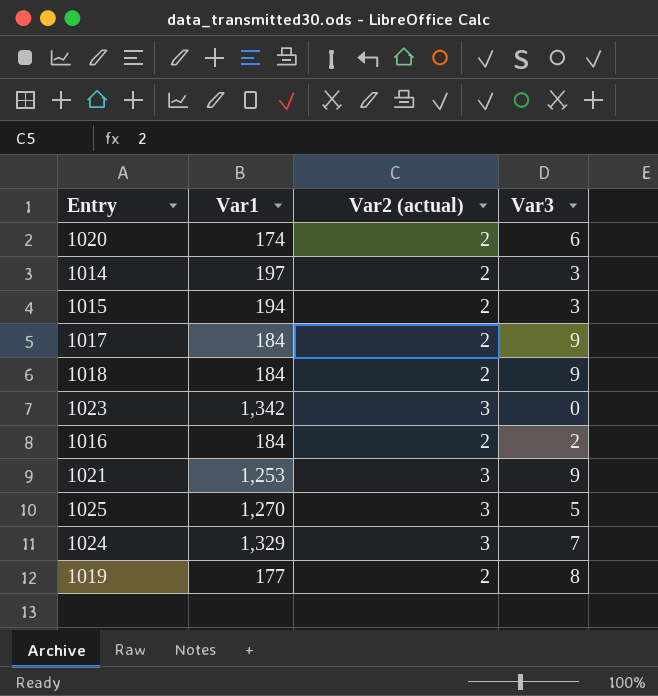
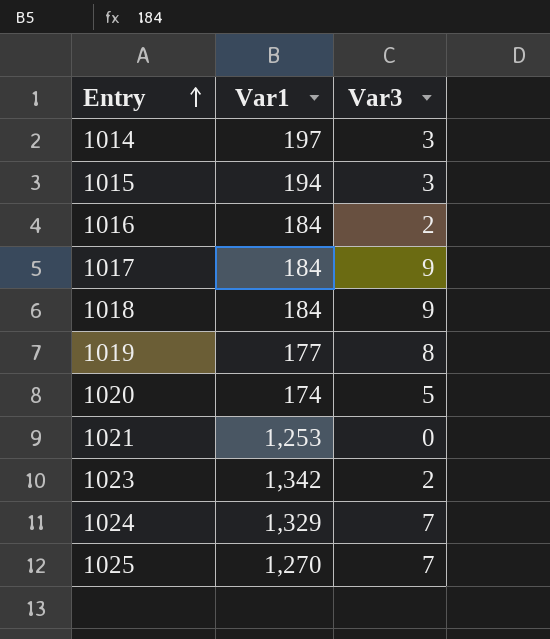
row order: none -> Entry ascending
column Var2 (actual) | position: 3 -> none
1020 | Var3: 6 -> 5
1021 | Var3: 9 -> 0
1023 | Var3: 0 -> 2
1025 | Var3: 5 -> 7

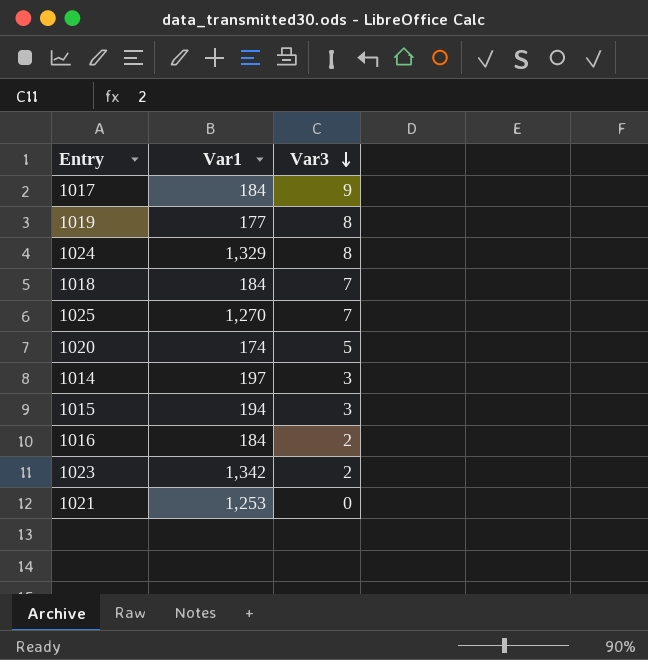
row order: Entry ascending -> Var3 descending
1024 | Var3: 7 -> 8
1018 | Var3: 9 -> 7

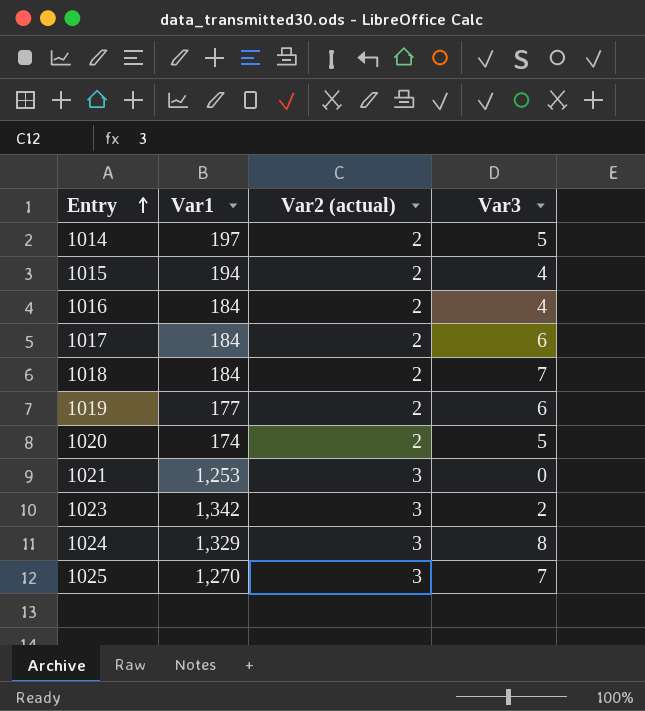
row order: Var3 descending -> Entry ascending
column Var2 (actual) | position: none -> 3
1014 | Var3: 3 -> 5
1015 | Var3: 3 -> 4
1016 | Var3: 2 -> 4
1017 | Var3: 9 -> 6
1019 | Var3: 8 -> 6

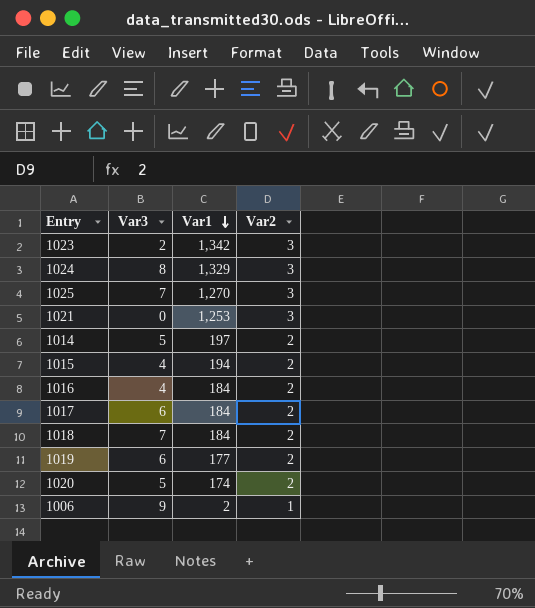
row order: Entry ascending -> Var1 descending
column Var3 | position: 4 -> 2
column name: Var2 (actual) -> Var2
row 1006: none -> 9 | 2 | 1

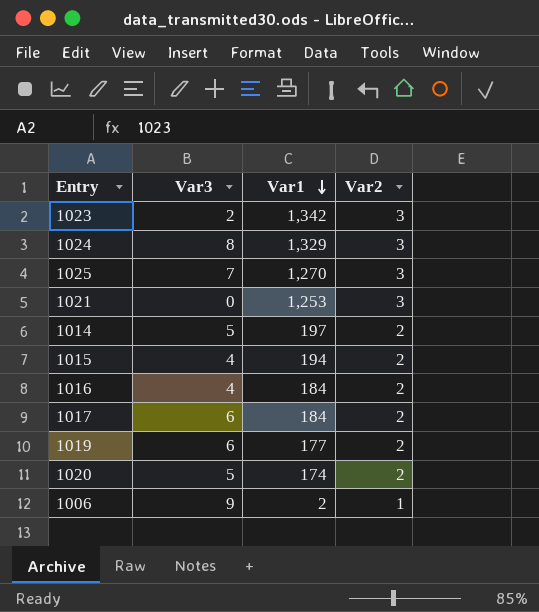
row 1018: 7 | 184 | 2 -> none

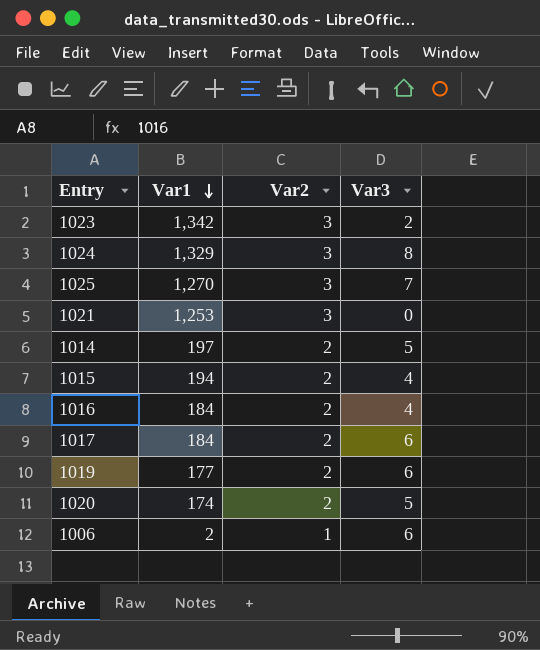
column Var3 | position: 2 -> 4
1006 | Var3: 9 -> 6

